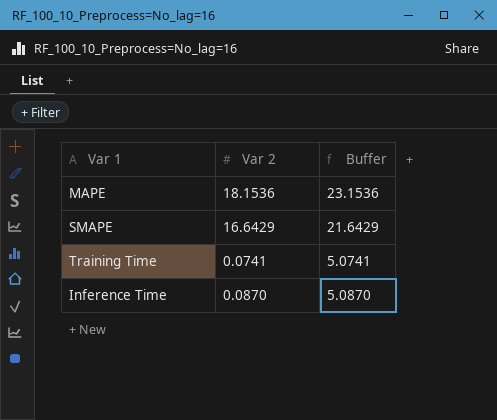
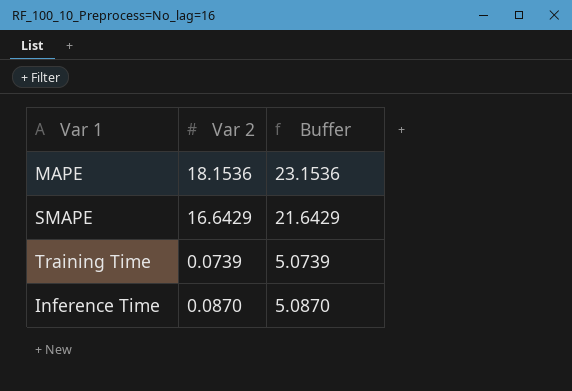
Training Time | Var 2: 0.0741 -> 0.0739
Training Time | Buffer: 5.0741 -> 5.0739

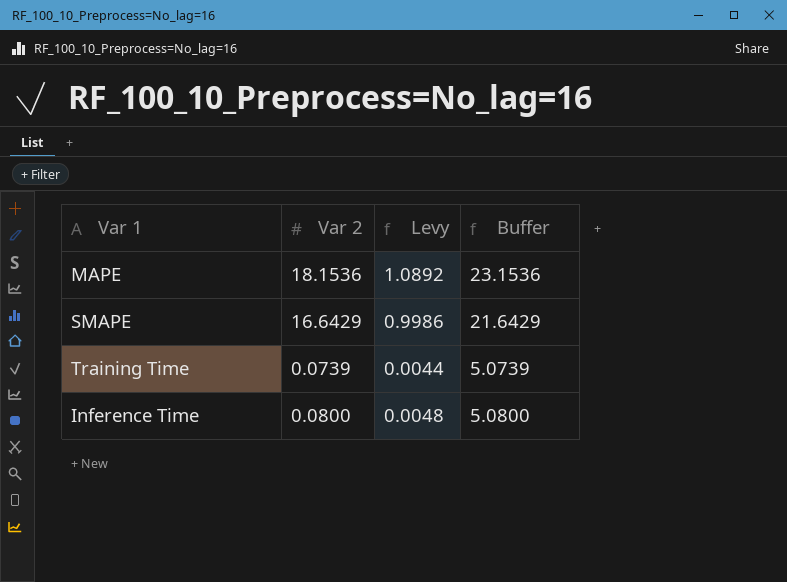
column Levy | formula: none -> [Var 2] * 0.06
Inference Time | Var 2: 0.0870 -> 0.0800
Inference Time | Buffer: 5.0870 -> 5.0800

